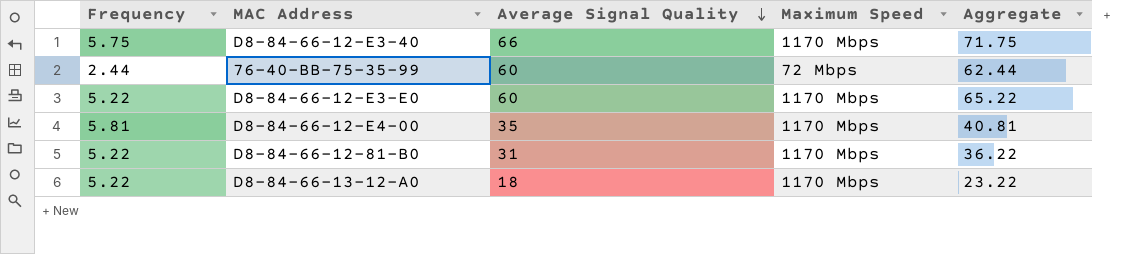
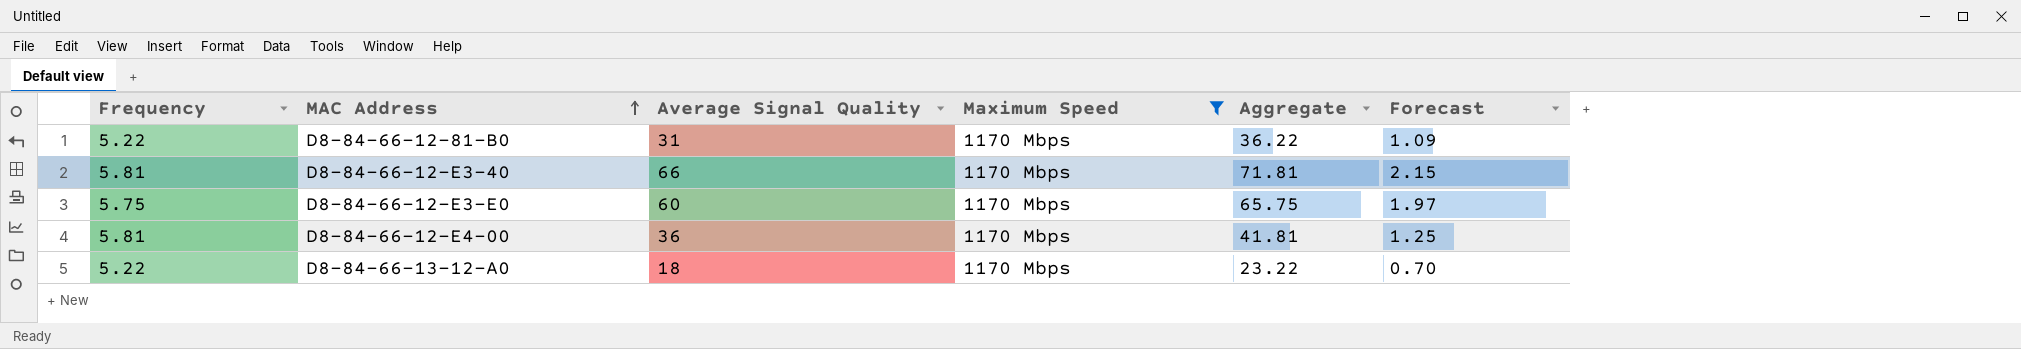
filter: none -> Maximum Speed = 1170 Mbps
row order: Average Signal Quality descending -> MAC Address ascending
column Forecast | formula: none -> [Aggregate] * 0.03
D8-84-66-12-E3-40 | Frequency: 5.75 -> 5.81
D8-84-66-12-E3-40 | Aggregate: 71.75 -> 71.81
D8-84-66-12-E3-E0 | Frequency: 5.22 -> 5.75
D8-84-66-12-E3-E0 | Aggregate: 65.22 -> 65.75
D8-84-66-12-E4-00 | Average Signal Quality: 35 -> 36
D8-84-66-12-E4-00 | Aggregate: 40.81 -> 41.81

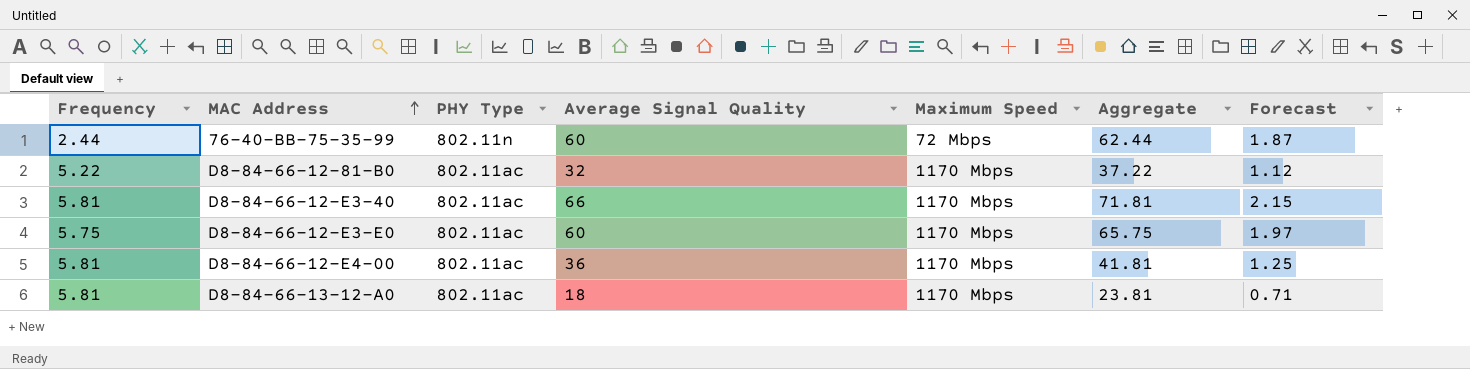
filter: Maximum Speed = 1170 Mbps -> none
column PHY Type | position: none -> 3
D8-84-66-12-81-B0 | Average Signal Quality: 31 -> 32
D8-84-66-12-81-B0 | Aggregate: 36.22 -> 37.22
D8-84-66-12-81-B0 | Forecast: 1.09 -> 1.12
D8-84-66-13-12-A0 | Frequency: 5.22 -> 5.81
D8-84-66-13-12-A0 | Aggregate: 23.22 -> 23.81
D8-84-66-13-12-A0 | Forecast: 0.70 -> 0.71

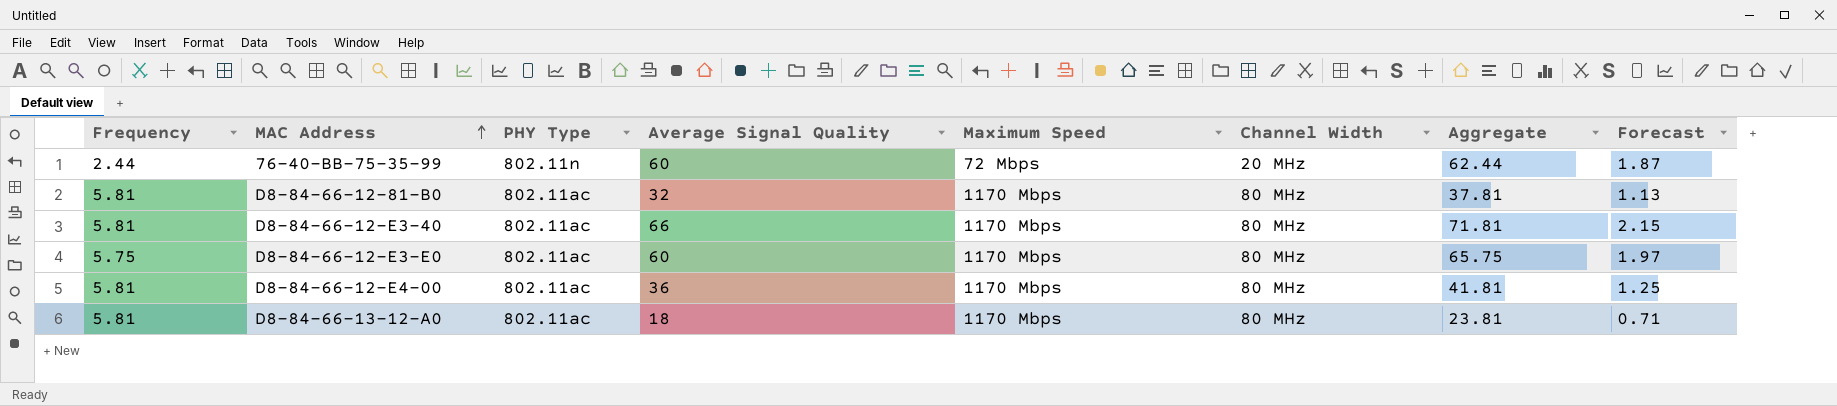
column Channel Width | position: none -> 6
D8-84-66-12-81-B0 | Frequency: 5.22 -> 5.81
D8-84-66-12-81-B0 | Aggregate: 37.22 -> 37.81
D8-84-66-12-81-B0 | Forecast: 1.12 -> 1.13

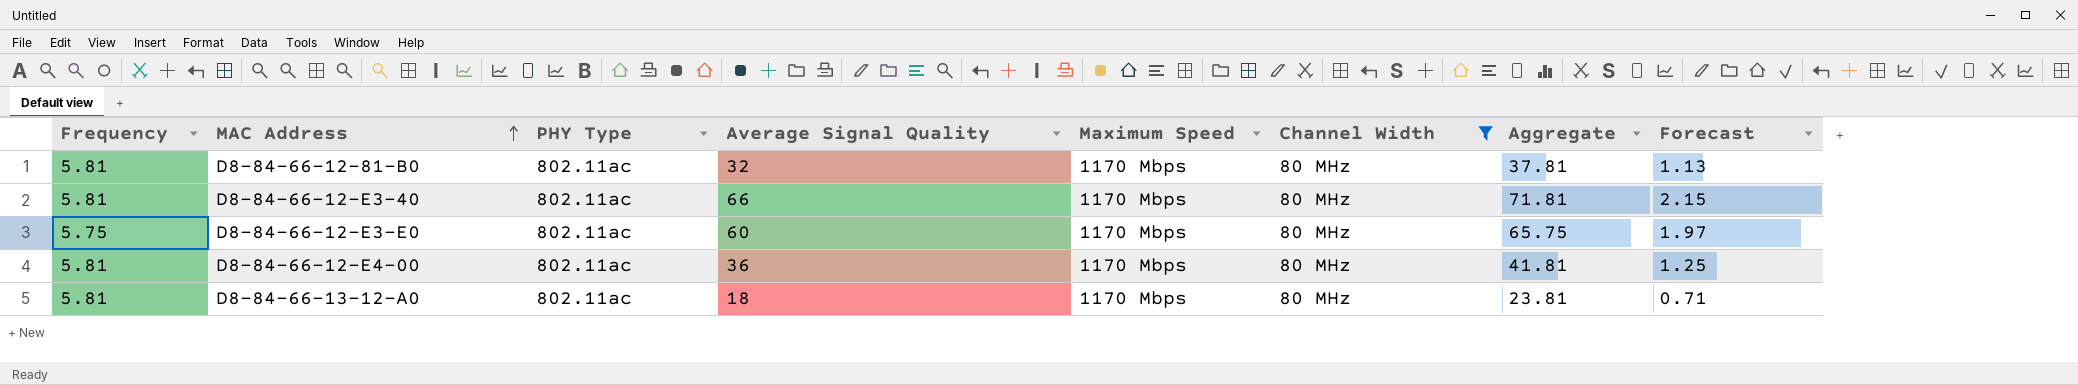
filter: none -> Channel Width = 80 MHz

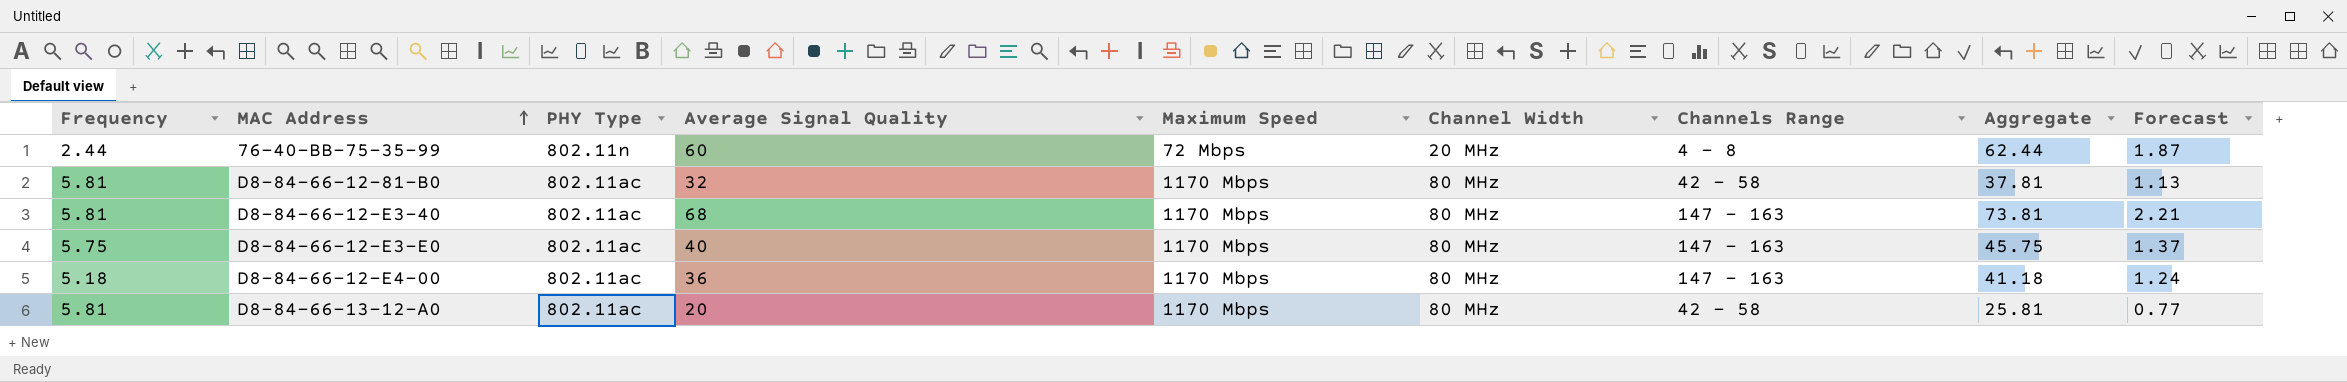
filter: Channel Width = 80 MHz -> none
column Channels Range | position: none -> 7
D8-84-66-12-E3-40 | Average Signal Quality: 66 -> 68
D8-84-66-12-E3-40 | Aggregate: 71.81 -> 73.81
D8-84-66-12-E3-40 | Forecast: 2.15 -> 2.21
D8-84-66-12-E3-E0 | Average Signal Quality: 60 -> 40
D8-84-66-12-E3-E0 | Aggregate: 65.75 -> 45.75
D8-84-66-12-E3-E0 | Forecast: 1.97 -> 1.37
D8-84-66-12-E4-00 | Frequency: 5.81 -> 5.18
D8-84-66-12-E4-00 | Aggregate: 41.81 -> 41.18
D8-84-66-12-E4-00 | Forecast: 1.25 -> 1.24
D8-84-66-13-12-A0 | Average Signal Quality: 18 -> 20
D8-84-66-13-12-A0 | Aggregate: 23.81 -> 25.81
D8-84-66-13-12-A0 | Forecast: 0.71 -> 0.77

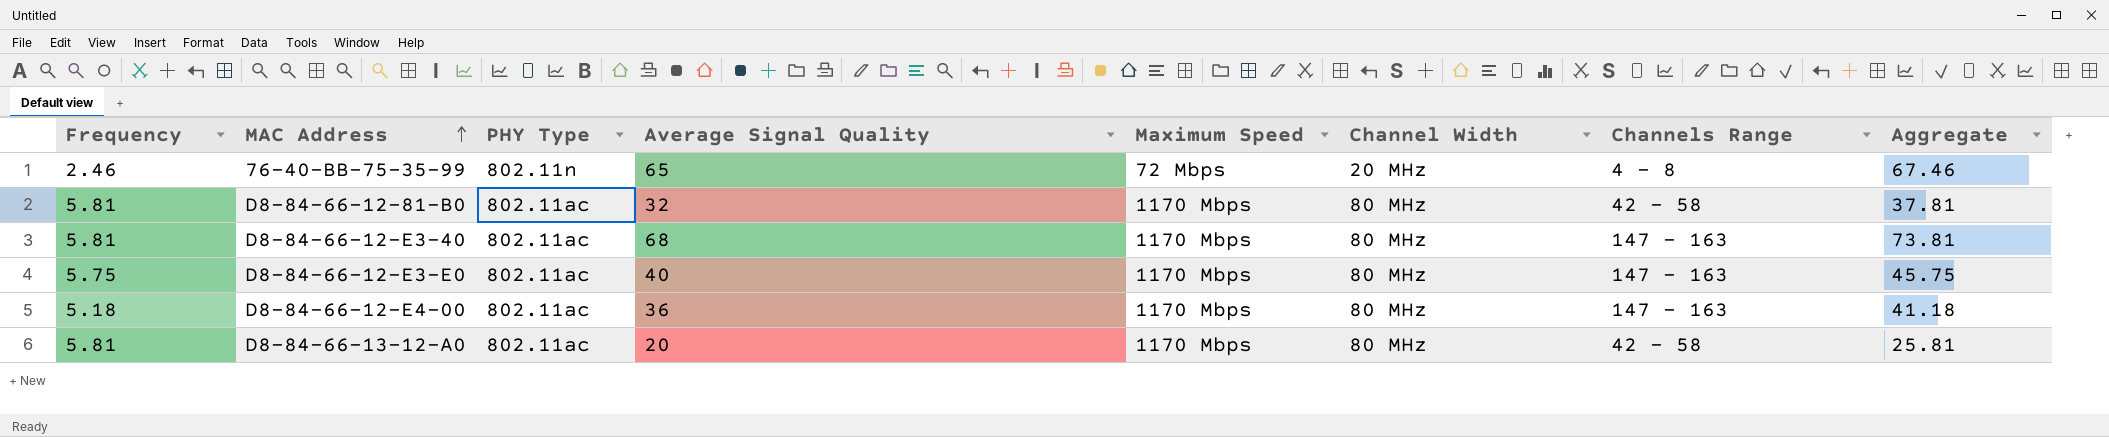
column Forecast | formula: [Aggregate] * 0.03 -> none
76-40-BB-75-35-99 | Frequency: 2.44 -> 2.46
76-40-BB-75-35-99 | Average Signal Quality: 60 -> 65
76-40-BB-75-35-99 | Aggregate: 62.44 -> 67.46

